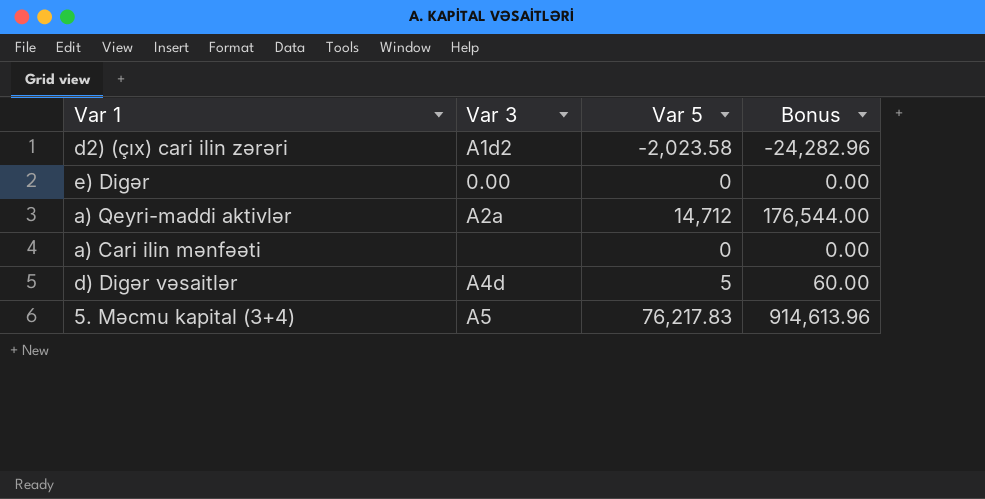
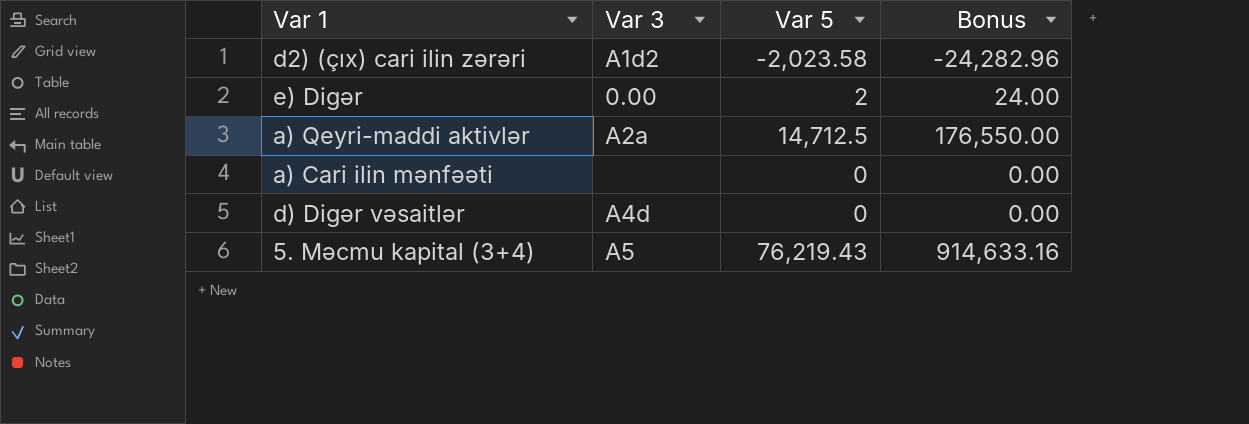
e) Digər | Var 5: 0 -> 2
e) Digər | Bonus: 0.00 -> 24.00
a) Qeyri-maddi aktivlər | Var 5: 14,712 -> 14,712.5
a) Qeyri-maddi aktivlər | Bonus: 176,544.00 -> 176,550.00
d) Digər vəsaitlər | Var 5: 5 -> 0
d) Digər vəsaitlər | Bonus: 60.00 -> 0.00
5. Məcmu kapital (3+4) | Var 5: 76,217.83 -> 76,219.43
5. Məcmu kapital (3+4) | Bonus: 914,613.96 -> 914,633.16

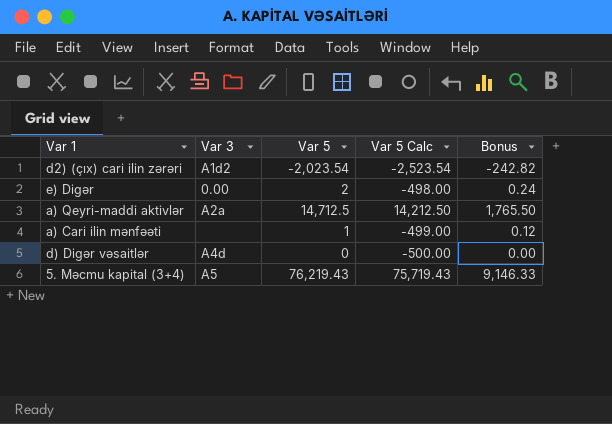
column Var 5 Calc | formula: none -> [Var 5] - 500
column Bonus | formula: [Var 5] * 12 -> [Var 5] * 0.12
d2) (çıx) cari ilin zərəri | Var 5: -2,023.58 -> -2,023.54
a) Cari ilin mənfəəti | Var 5: 0 -> 1

